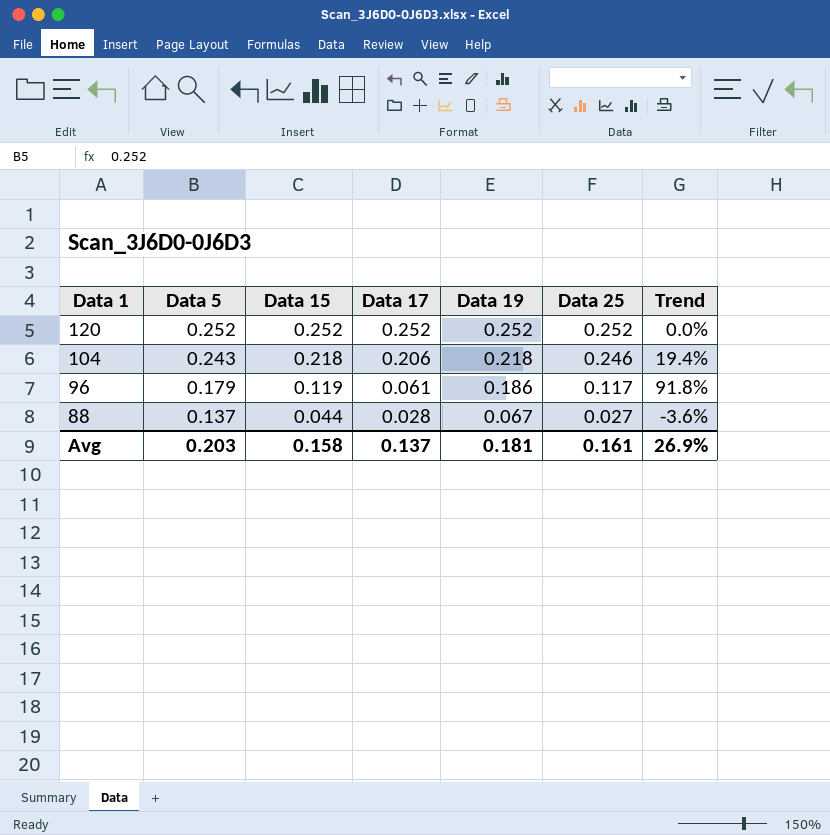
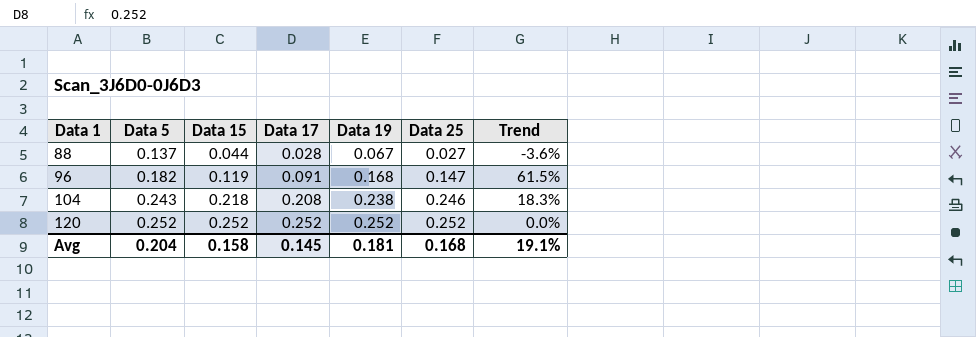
row order: Data 1 descending -> Data 1 ascending
96 | Data 5: 0.179 -> 0.182
96 | Data 17: 0.061 -> 0.091
96 | Data 19: 0.186 -> 0.168
96 | Data 25: 0.117 -> 0.147
96 | Trend: 91.8% -> 61.5%
104 | Data 17: 0.206 -> 0.208
104 | Data 19: 0.218 -> 0.238
104 | Trend: 19.4% -> 18.3%
Avg | Data 5: 0.203 -> 0.204
Avg | Data 17: 0.137 -> 0.145
Avg | Data 25: 0.161 -> 0.168
Avg | Trend: 26.9% -> 19.1%

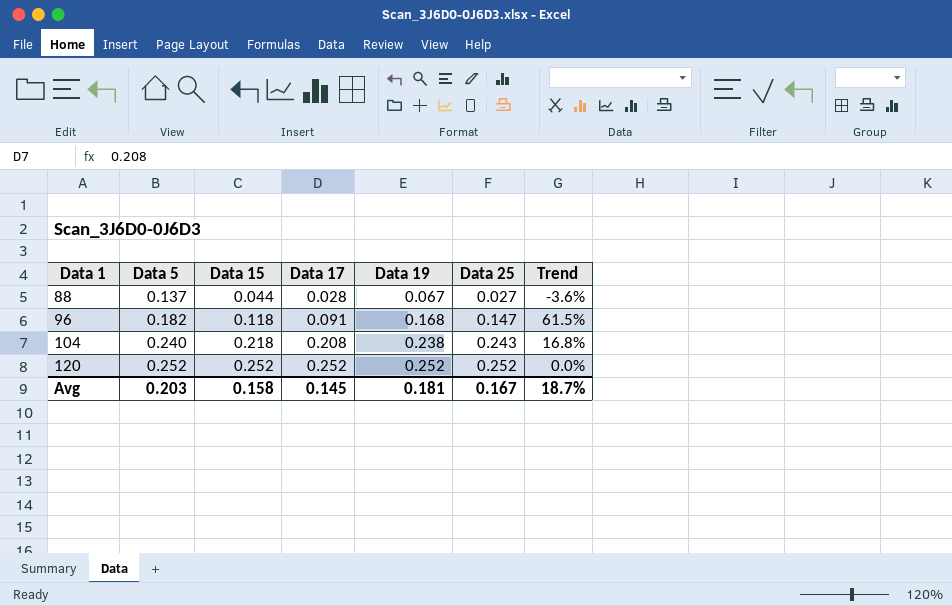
96 | Data 15: 0.119 -> 0.118
104 | Data 5: 0.243 -> 0.240
104 | Data 25: 0.246 -> 0.243
104 | Trend: 18.3% -> 16.8%
Avg | Data 5: 0.204 -> 0.203
Avg | Data 25: 0.168 -> 0.167
Avg | Trend: 19.1% -> 18.7%

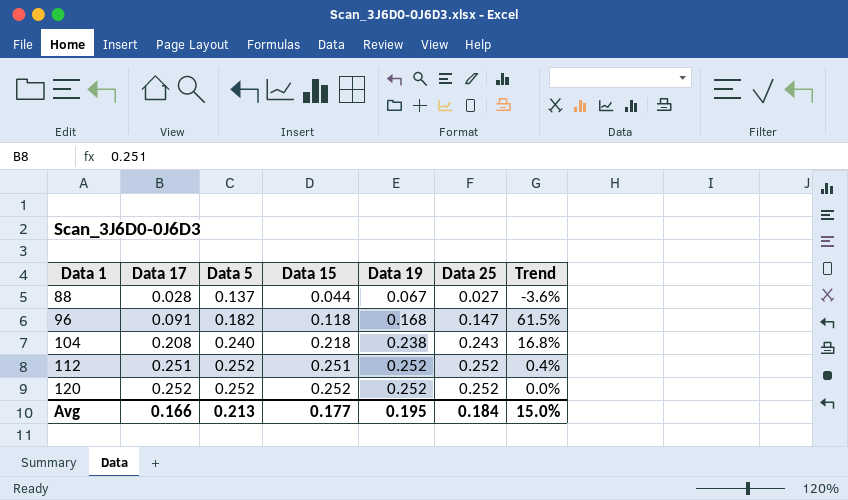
column Data 17 | position: 4 -> 2
row 112: none -> 0.251 | 0.252 | 0.251 | 0.252 | 0.252 | 0.4%
Avg | Data 17: 0.145 -> 0.166
Avg | Data 5: 0.203 -> 0.213
Avg | Data 15: 0.158 -> 0.177
Avg | Data 19: 0.181 -> 0.195
Avg | Data 25: 0.167 -> 0.184
Avg | Trend: 18.7% -> 15.0%

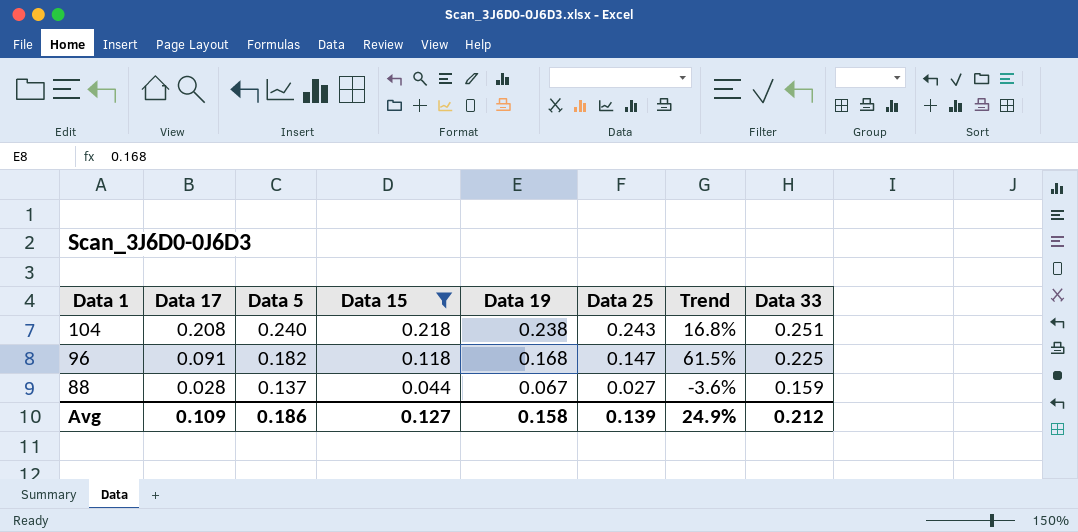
filter: none -> Data 15 <= 0.218
row order: Data 1 ascending -> Data 1 descending
column Data 33 | position: none -> 8
Avg | Data 17: 0.166 -> 0.109
Avg | Data 5: 0.213 -> 0.186
Avg | Data 15: 0.177 -> 0.127
Avg | Data 19: 0.195 -> 0.158
Avg | Data 25: 0.184 -> 0.139
Avg | Trend: 15.0% -> 24.9%

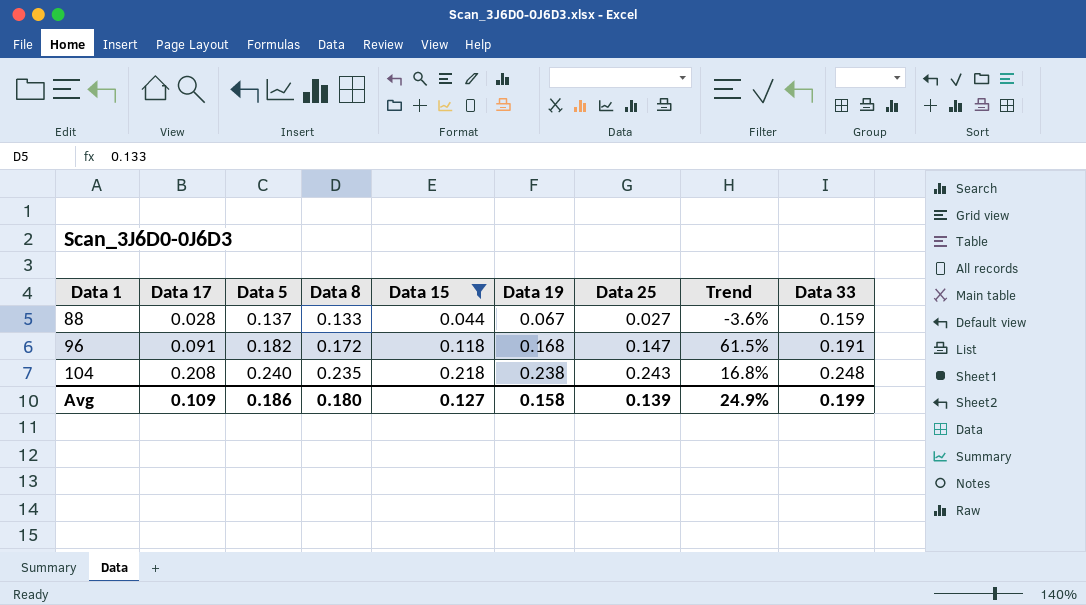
row order: Data 1 descending -> Data 1 ascending
column Data 8 | position: none -> 4
96 | Data 33: 0.225 -> 0.191
104 | Data 33: 0.251 -> 0.248
Avg | Data 33: 0.212 -> 0.199

